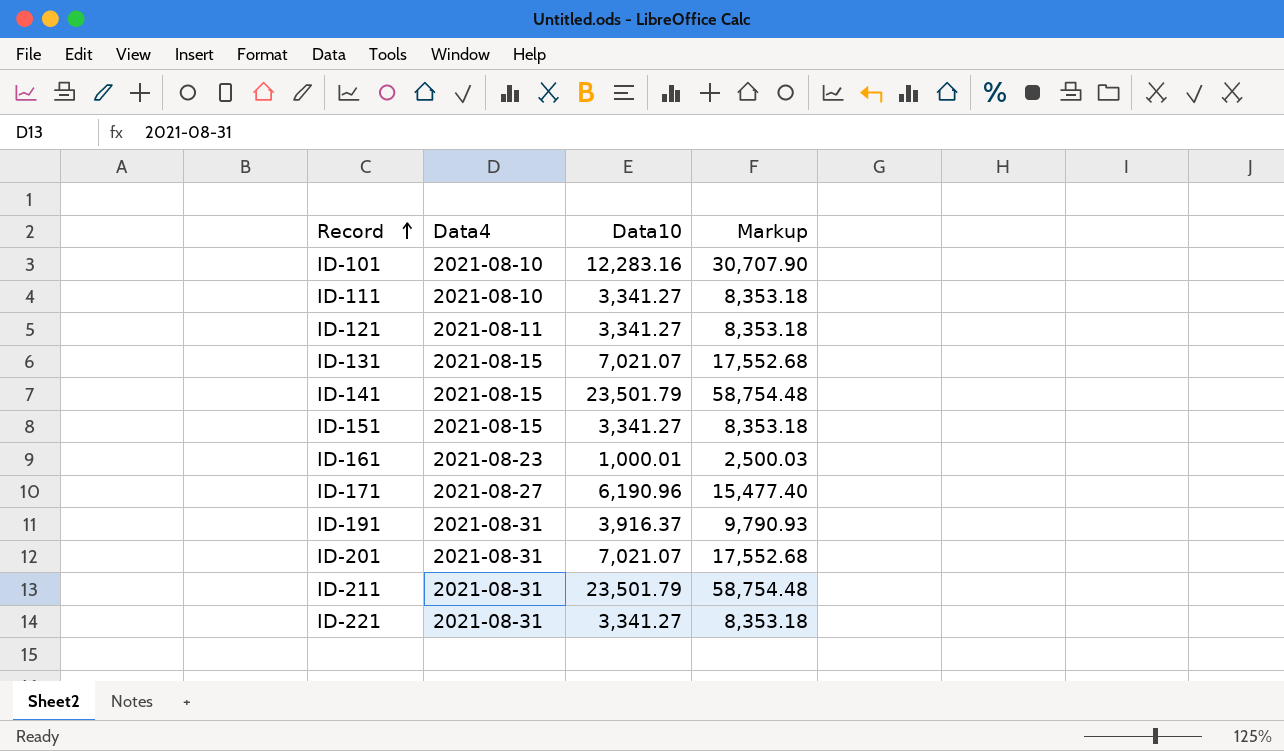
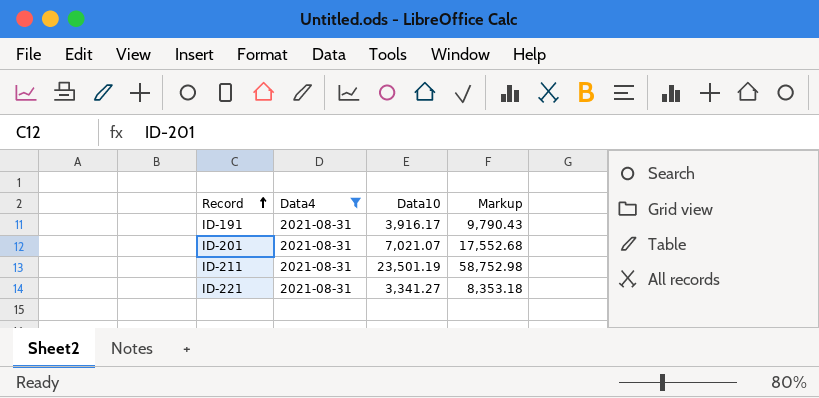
filter: none -> Data4 = 2021-08-31
ID-191 | Data10: 3,916.37 -> 3,916.17
ID-191 | Markup: 9,790.93 -> 9,790.43
ID-211 | Data10: 23,501.79 -> 23,501.19
ID-211 | Markup: 58,754.48 -> 58,752.98

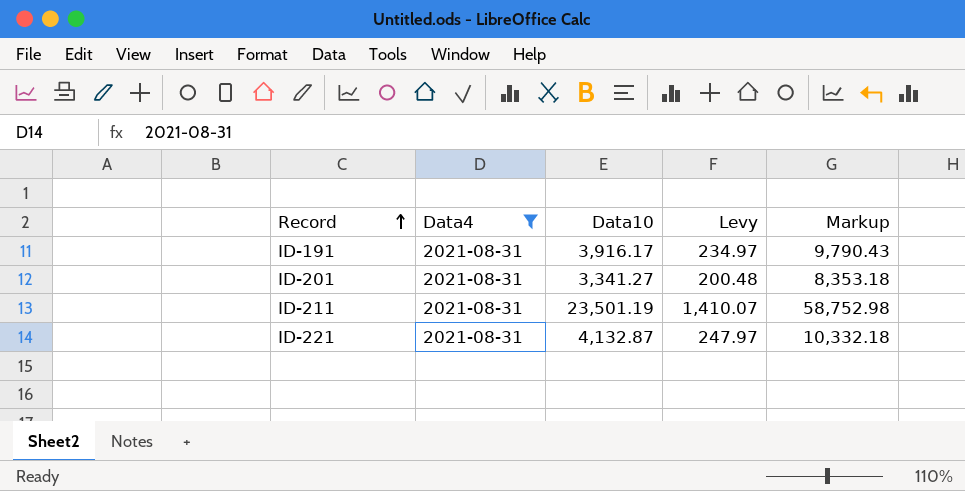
column Levy | formula: none -> [Data10] * 0.06
ID-201 | Data10: 7,021.07 -> 3,341.27
ID-201 | Markup: 17,552.68 -> 8,353.18
ID-221 | Data10: 3,341.27 -> 4,132.87
ID-221 | Markup: 8,353.18 -> 10,332.18

